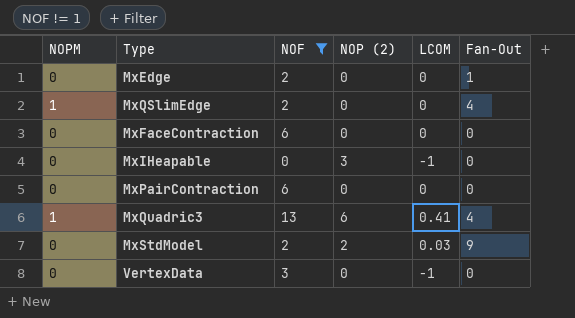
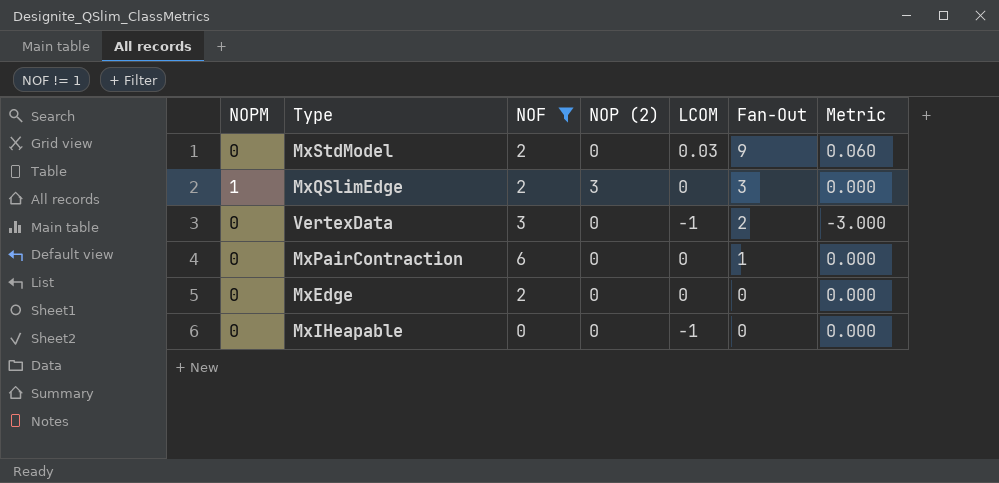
row order: none -> Fan-Out descending
column Metric | formula: none -> [NOF] * [LCOM]
row MxFaceContraction: 0 | 6 | 0 | 0 | 0 -> none
row MxQuadric3: 1 | 13 | 6 | 0.41 | 4 -> none
MxStdModel | NOP (2): 2 -> 0
MxQSlimEdge | NOP (2): 0 -> 3
MxQSlimEdge | Fan-Out: 4 -> 3
VertexData | Fan-Out: 0 -> 2
MxPairContraction | Fan-Out: 0 -> 1
MxEdge | Fan-Out: 1 -> 0
MxIHeapable | NOP (2): 3 -> 0

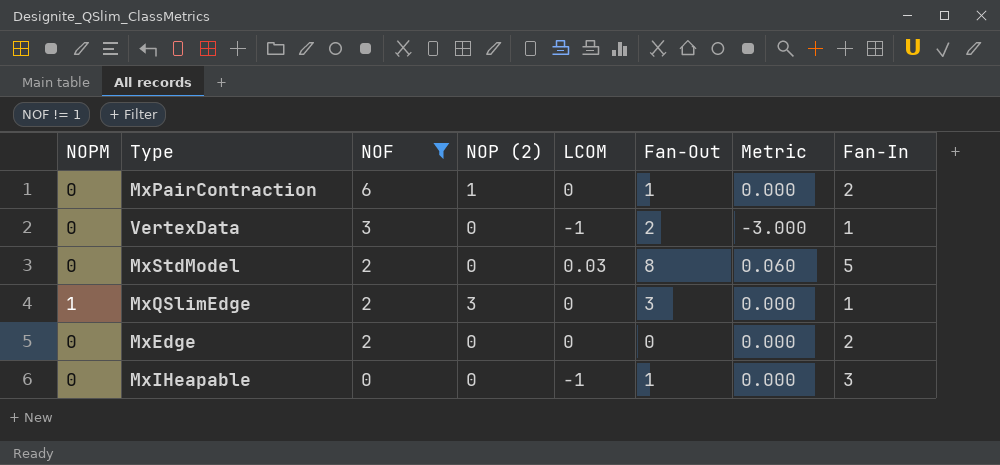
row order: Fan-Out descending -> NOF descending
column Fan-In | position: none -> 8
MxPairContraction | NOP (2): 0 -> 1
MxStdModel | Fan-Out: 9 -> 8
MxIHeapable | Fan-Out: 0 -> 1

